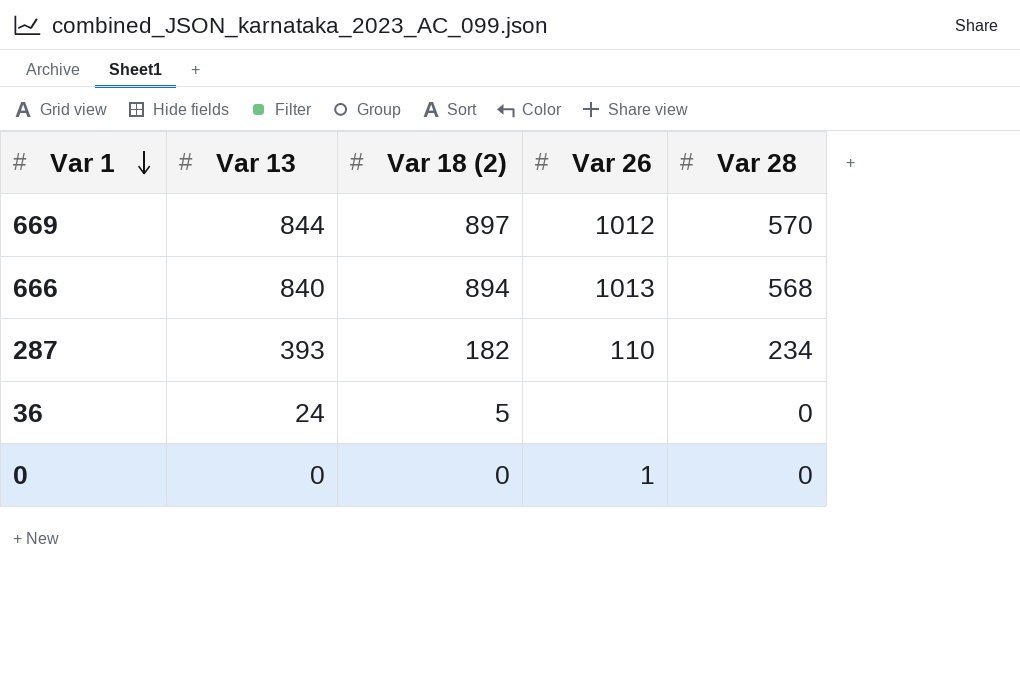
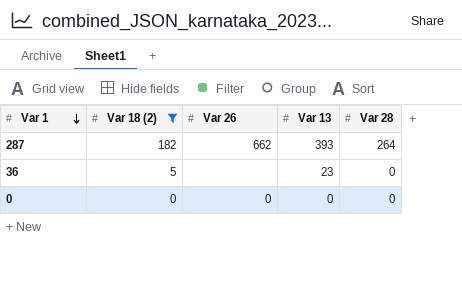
filter: none -> Var 18 (2) <= 182
column Var 13 | position: 2 -> 4
287 | Var 26: 110 -> 662
287 | Var 28: 234 -> 264
36 | Var 13: 24 -> 23
0 | Var 26: 1 -> 0

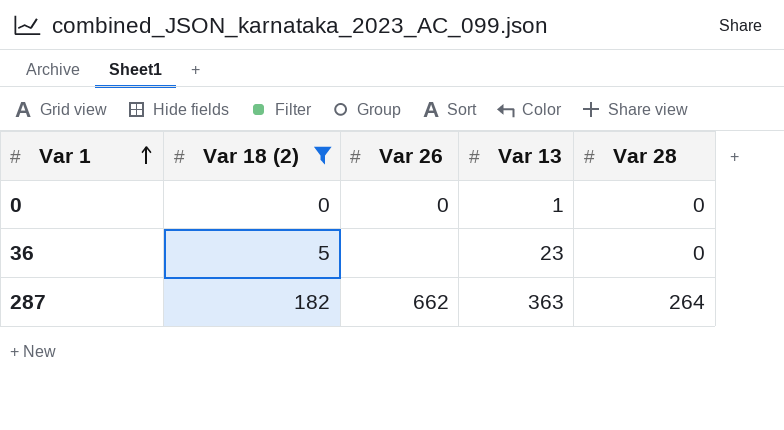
row order: Var 1 descending -> Var 1 ascending
0 | Var 13: 0 -> 1
287 | Var 13: 393 -> 363

